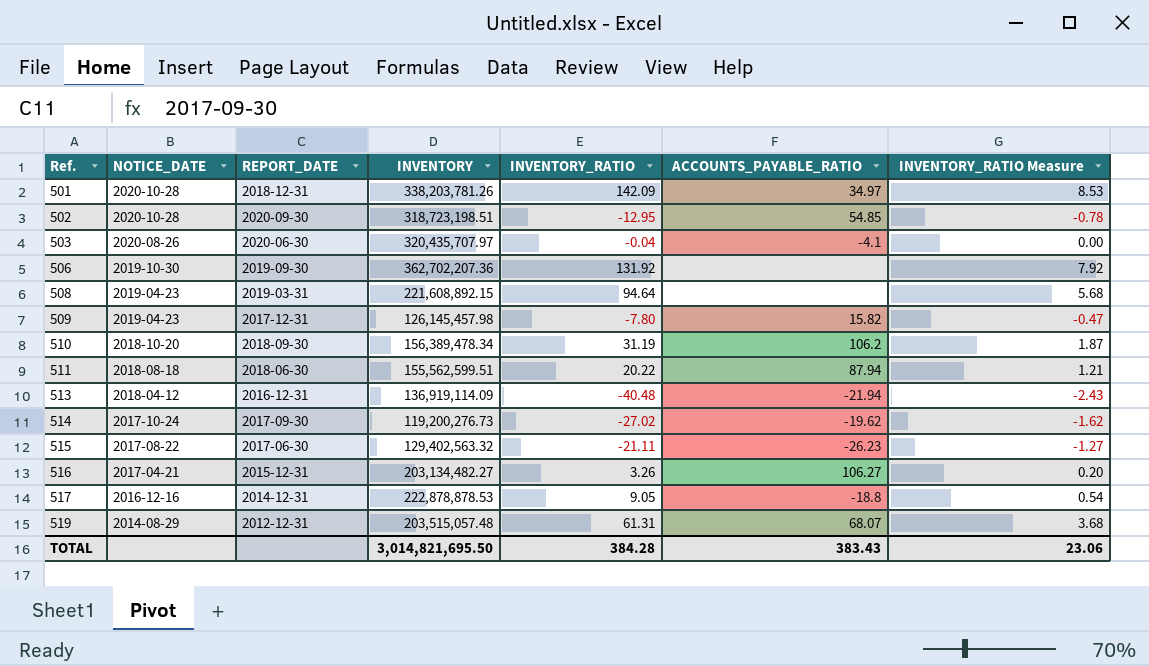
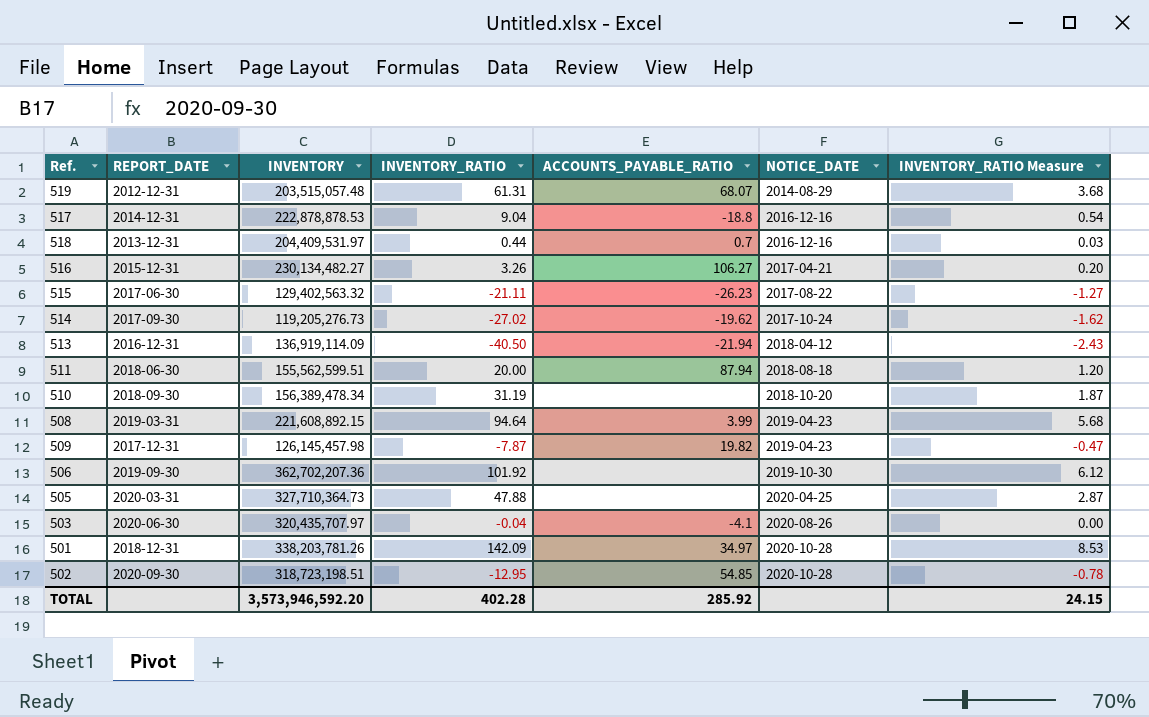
row order: Ref. ascending -> NOTICE_DATE ascending
column NOTICE_DATE | position: 2 -> 6
517 | INVENTORY_RATIO: 9.05 -> 9.04
row 518: none -> 2013-12-31 | 204,409,531.97 | 0.44 | 0.7 | 2016-12-16 | 0.03
516 | INVENTORY: 203,134,482.27 -> 230,134,482.27
514 | INVENTORY: 119,200,276.73 -> 119,205,276.73
513 | INVENTORY_RATIO: -40.48 -> -40.50
511 | INVENTORY_RATIO: 20.22 -> 20.00
511 | INVENTORY_RATIO Measure: 1.21 -> 1.20
510 | ACCOUNTS_PAYABLE_RATIO: 106.2 -> none
508 | ACCOUNTS_PAYABLE_RATIO: none -> 3.99
509 | INVENTORY_RATIO: -7.80 -> -7.87
509 | ACCOUNTS_PAYABLE_RATIO: 15.82 -> 19.82
506 | INVENTORY_RATIO: 131.92 -> 101.92
506 | INVENTORY_RATIO Measure: 7.92 -> 6.12
row 505: none -> 2020-03-31 | 327,710,364.73 | 47.88 | none | 2020-04-25 | 2.87
TOTAL | INVENTORY: 3,014,821,695.50 -> 3,573,946,592.20
TOTAL | INVENTORY_RATIO: 384.28 -> 402.28
TOTAL | ACCOUNTS_PAYABLE_RATIO: 383.43 -> 285.92
TOTAL | INVENTORY_RATIO Measure: 23.06 -> 24.15

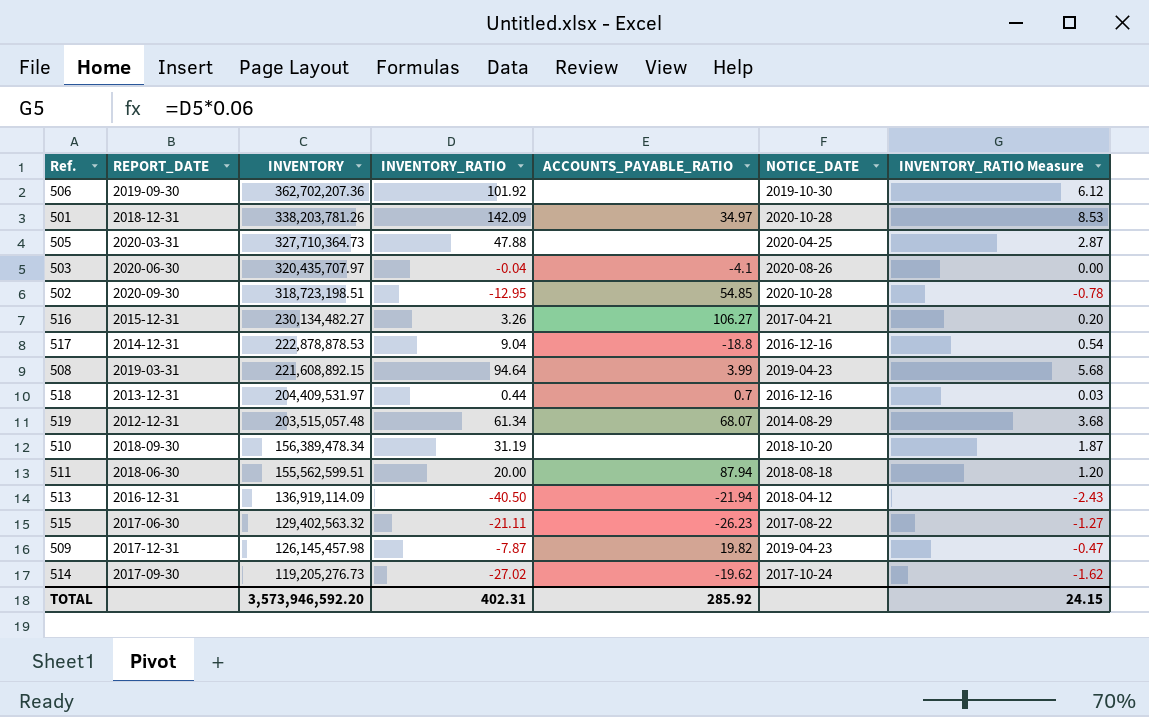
row order: NOTICE_DATE ascending -> INVENTORY descending
519 | INVENTORY_RATIO: 61.31 -> 61.34
TOTAL | INVENTORY_RATIO: 402.28 -> 402.31

